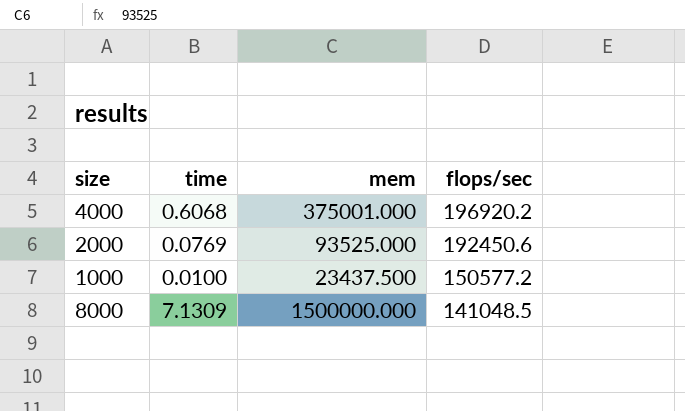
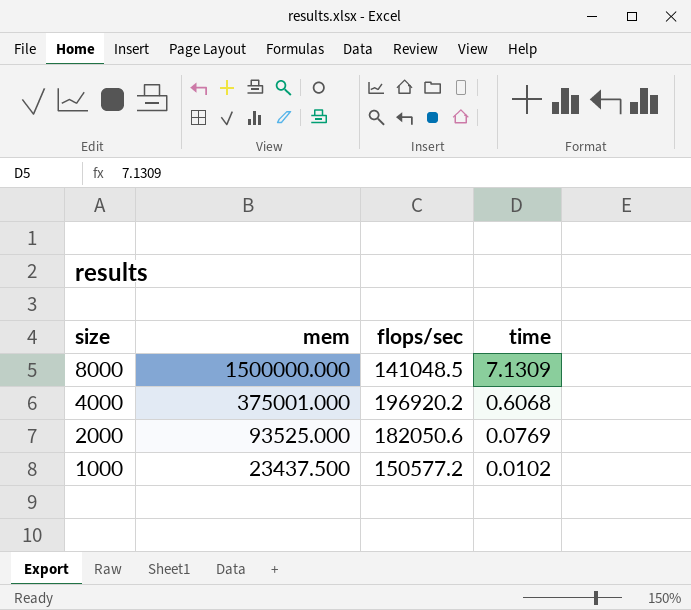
row order: flops/sec descending -> size descending
column time | position: 2 -> 4
2000 | flops/sec: 192450.6 -> 182050.6
1000 | time: 0.0100 -> 0.0102

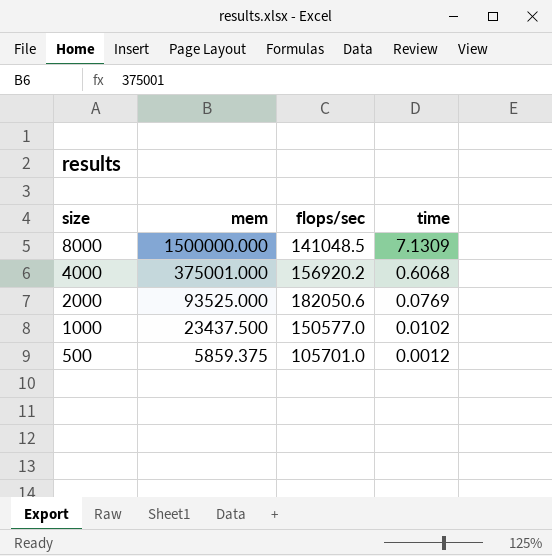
4000 | flops/sec: 196920.2 -> 156920.2
1000 | flops/sec: 150577.2 -> 150577.0
row 500: none -> 5859.375 | 105701.0 | 0.0012

